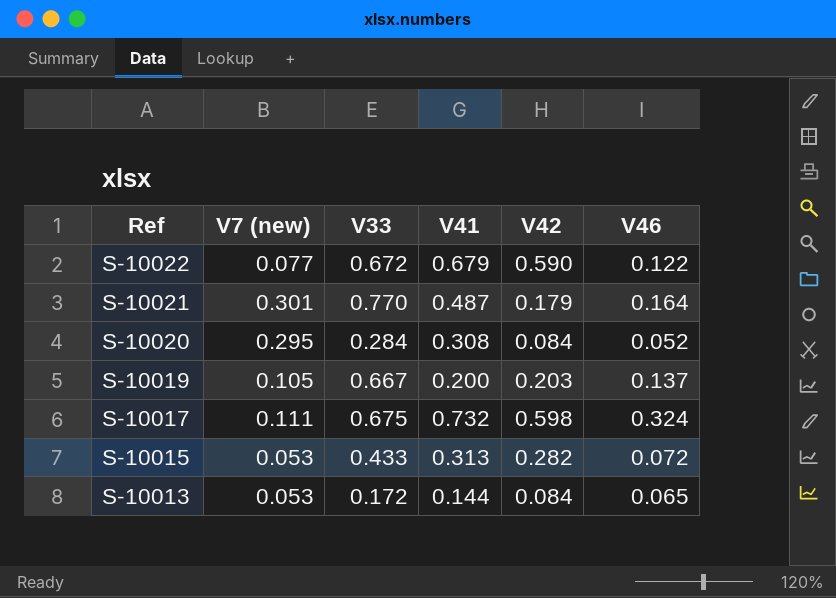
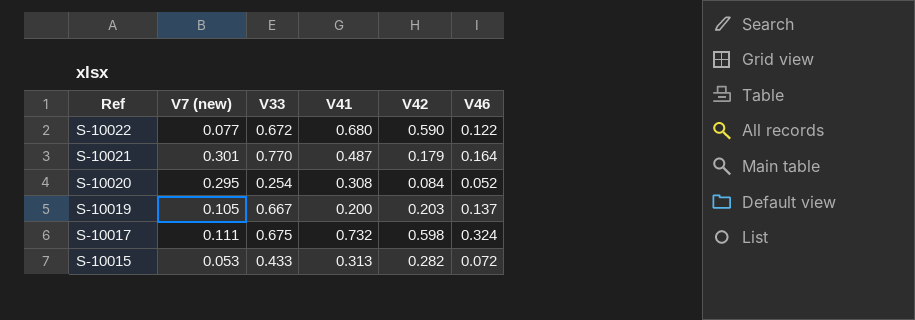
row S-10013: 0.053 | 0.172 | 0.144 | 0.084 | 0.065 -> none
S-10022 | V41: 0.679 -> 0.680
S-10020 | V33: 0.284 -> 0.254

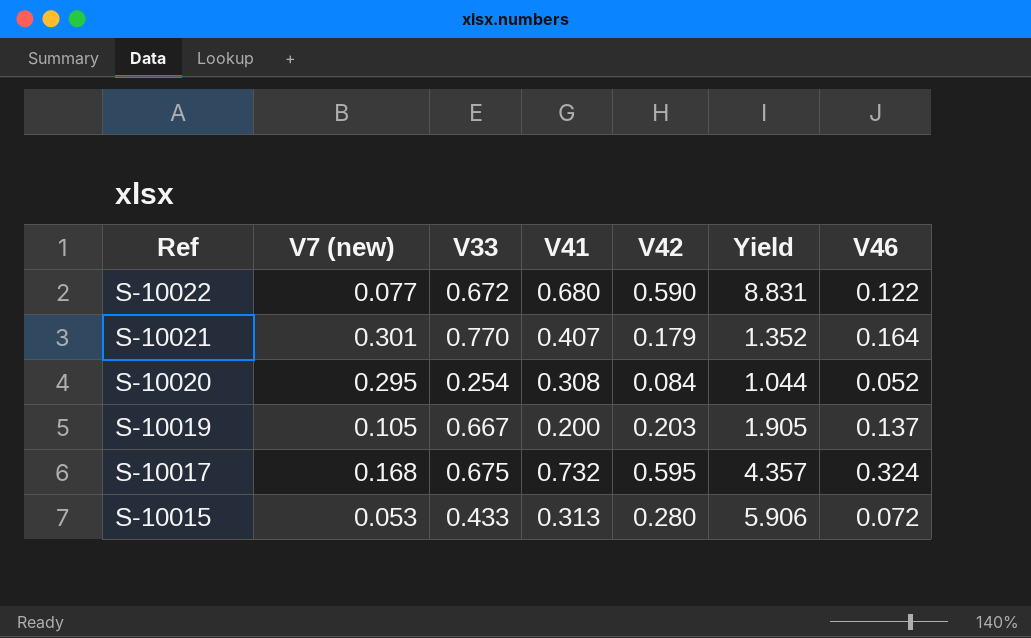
column Yield | formula: none -> [V41] / [V7 (new)]
S-10021 | V41: 0.487 -> 0.407
S-10017 | V7 (new): 0.111 -> 0.168
S-10017 | V42: 0.598 -> 0.595
S-10015 | V42: 0.282 -> 0.280

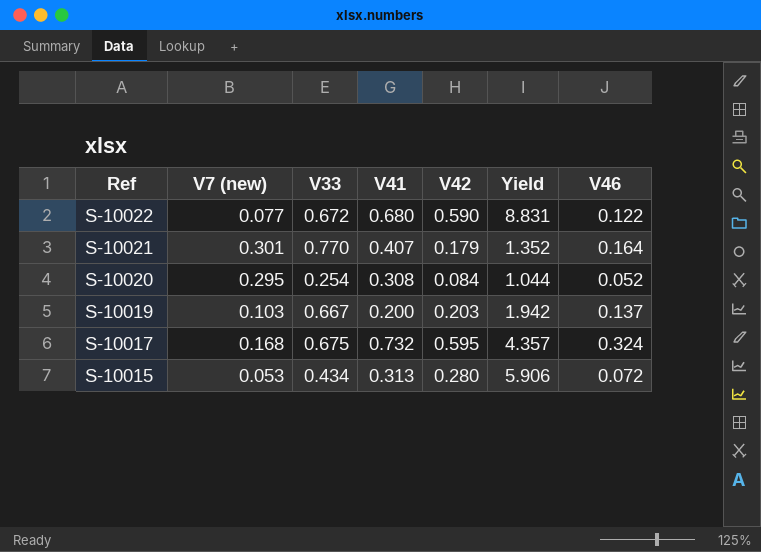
S-10019 | V7 (new): 0.105 -> 0.103
S-10019 | Yield: 1.905 -> 1.942
S-10015 | V33: 0.433 -> 0.434

